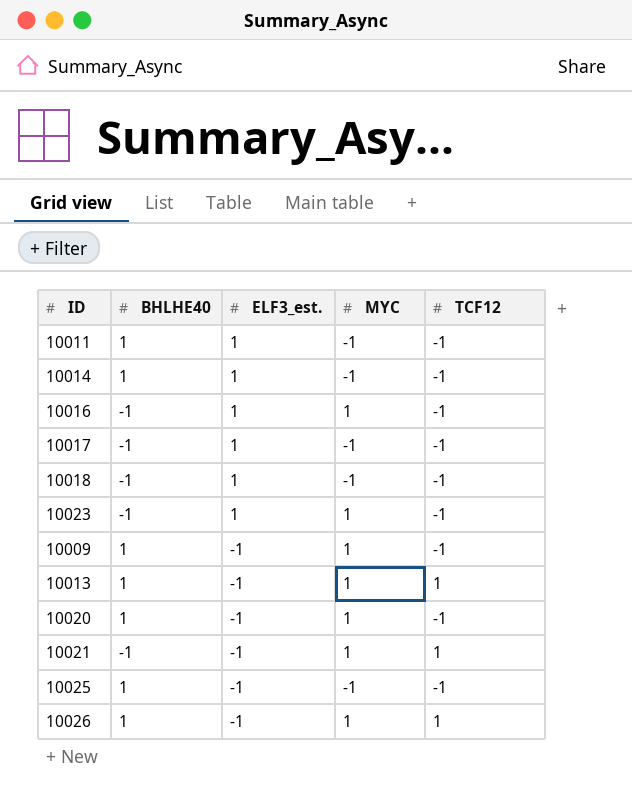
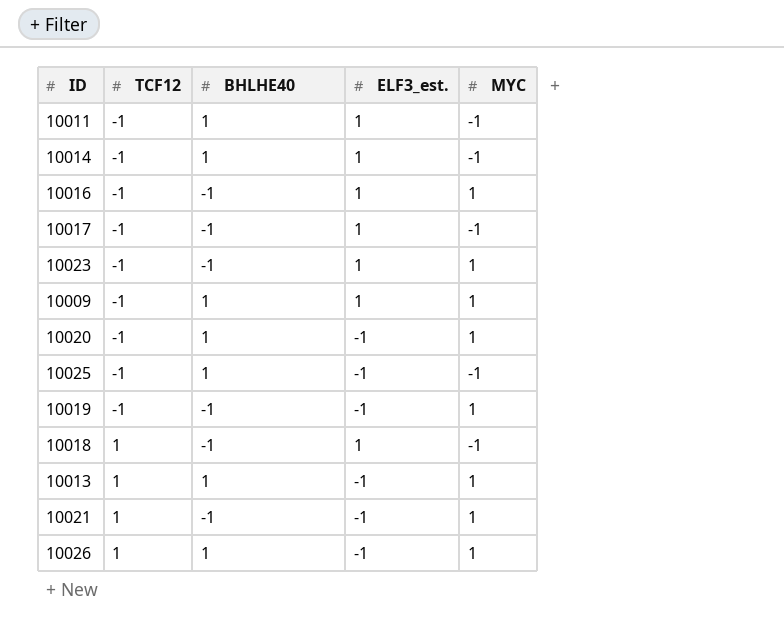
row order: ELF3_est. descending -> TCF12 ascending
column TCF12 | position: 5 -> 2
10009 | ELF3_est.: -1 -> 1
row 10019: none -> -1 | -1 | -1 | 1
10018 | TCF12: -1 -> 1

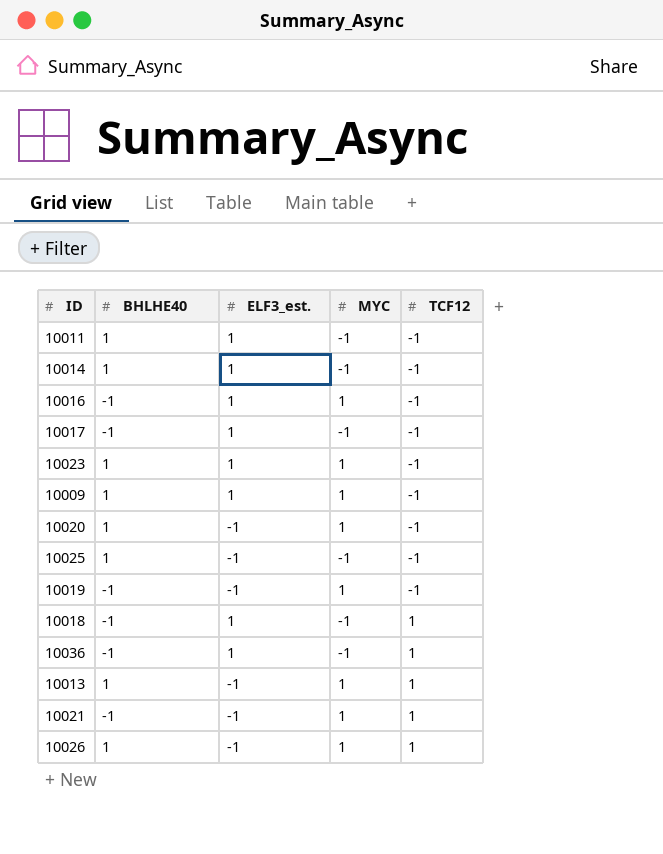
column TCF12 | position: 2 -> 5
10023 | BHLHE40: -1 -> 1
row 10036: none -> -1 | 1 | -1 | 1

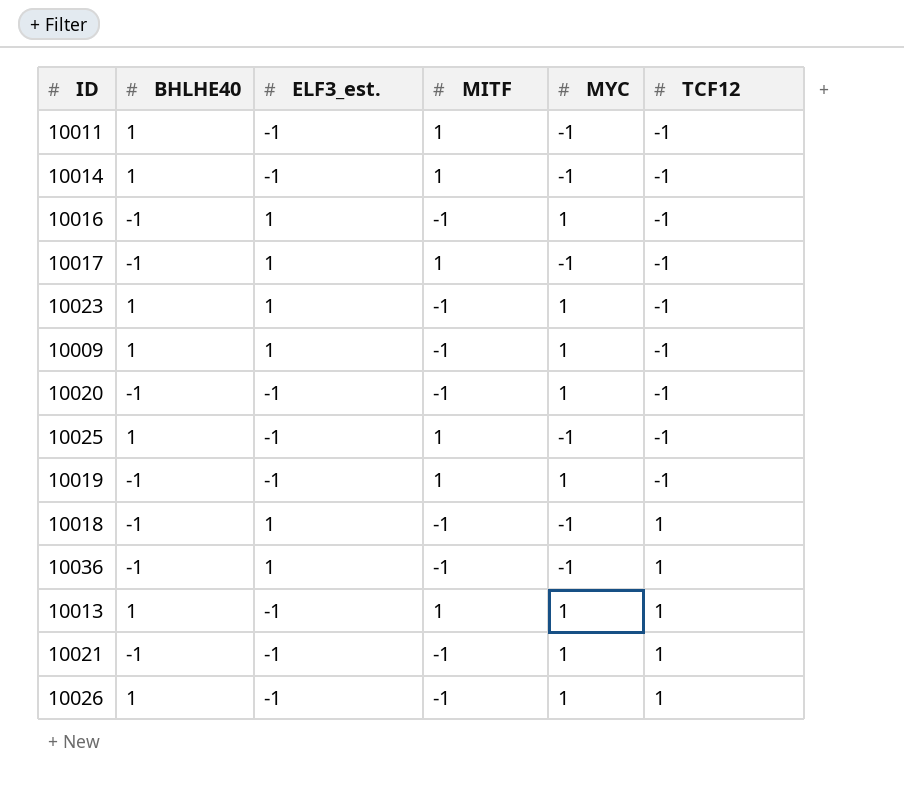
column MITF | position: none -> 4
10011 | ELF3_est.: 1 -> -1
10014 | ELF3_est.: 1 -> -1
10020 | BHLHE40: 1 -> -1

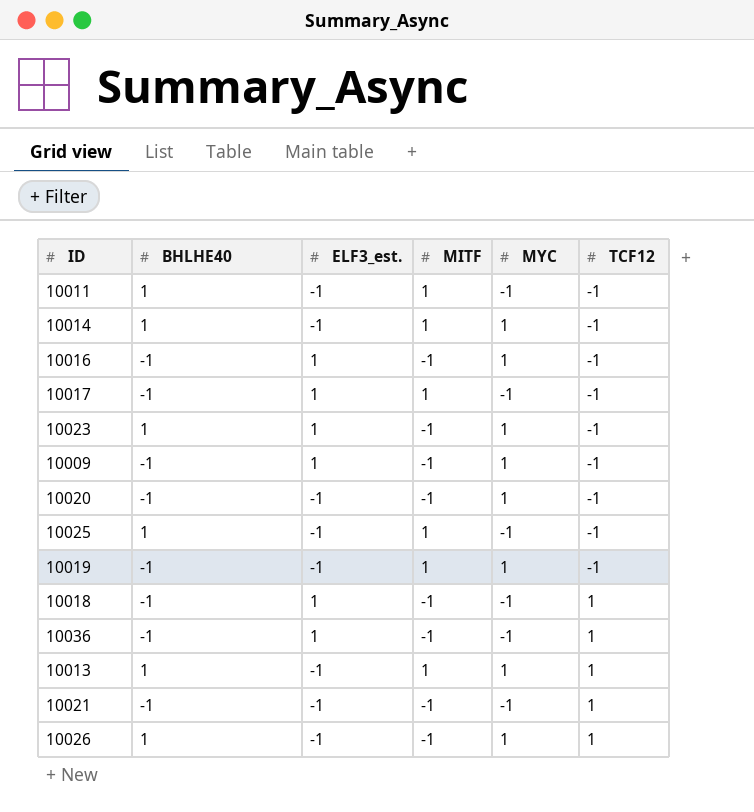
10014 | MYC: -1 -> 1
10009 | BHLHE40: 1 -> -1
10021 | MYC: 1 -> -1

